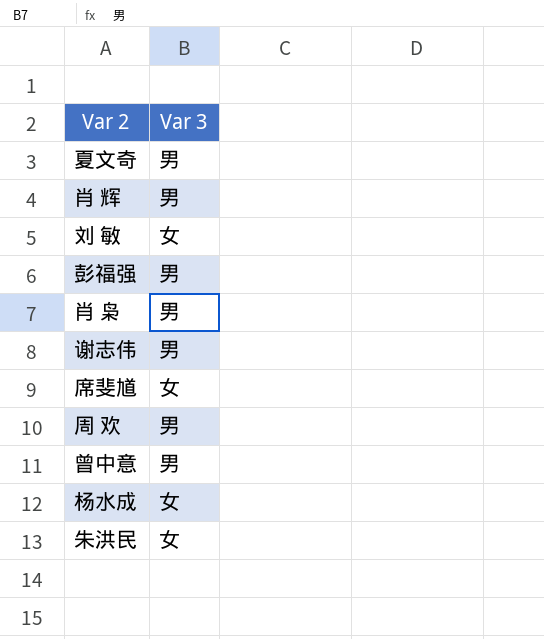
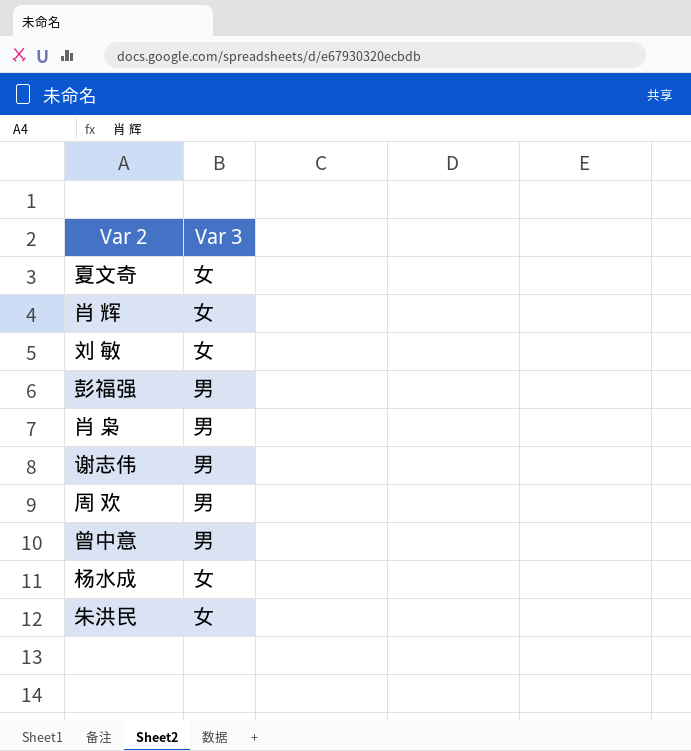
row 席斐馗: 女 -> none
夏文奇 | Var 3: 男 -> 女
肖 辉 | Var 3: 男 -> 女

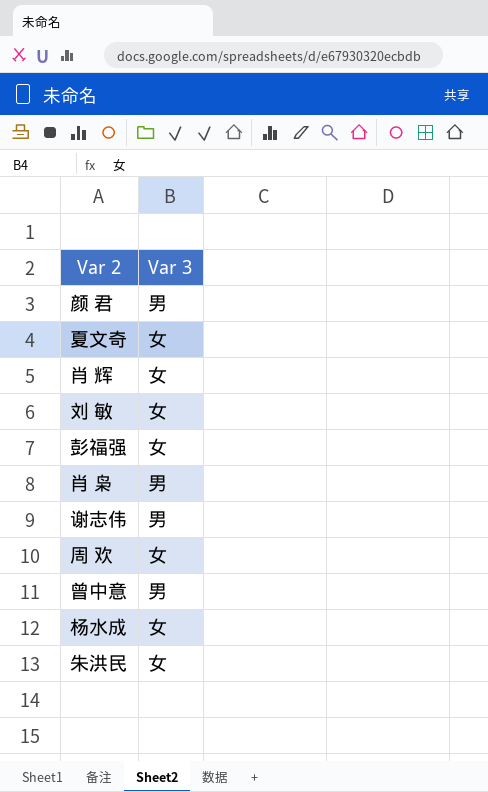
row 颜 君: none -> 男
彭福强 | Var 3: 男 -> 女
周 欢 | Var 3: 男 -> 女

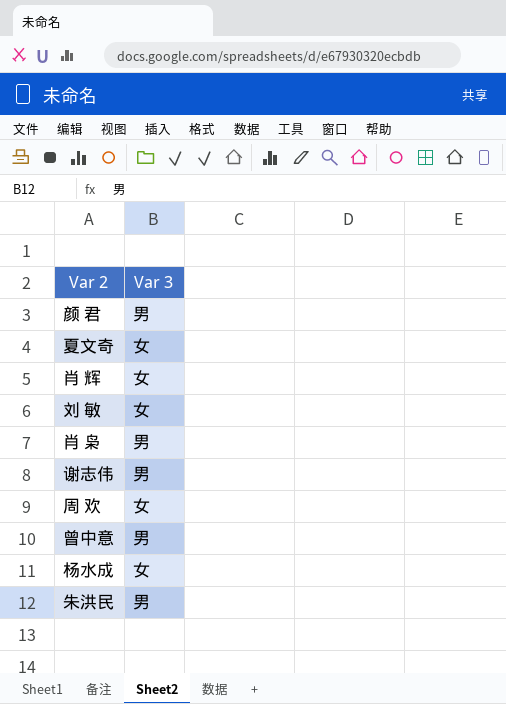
row 彭福强: 女 -> none
朱洪民 | Var 3: 女 -> 男

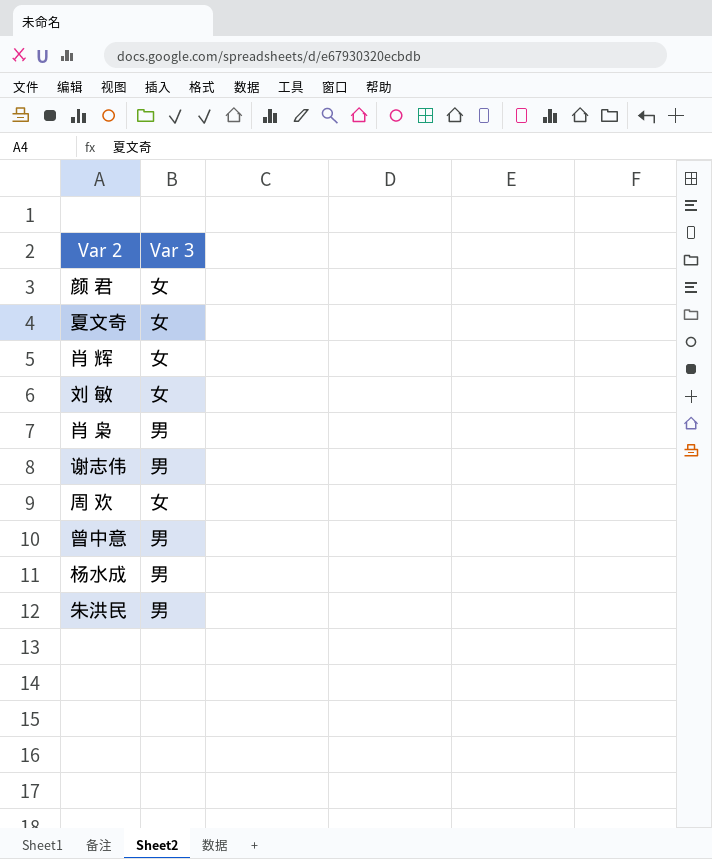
颜 君 | Var 3: 男 -> 女
杨水成 | Var 3: 女 -> 男

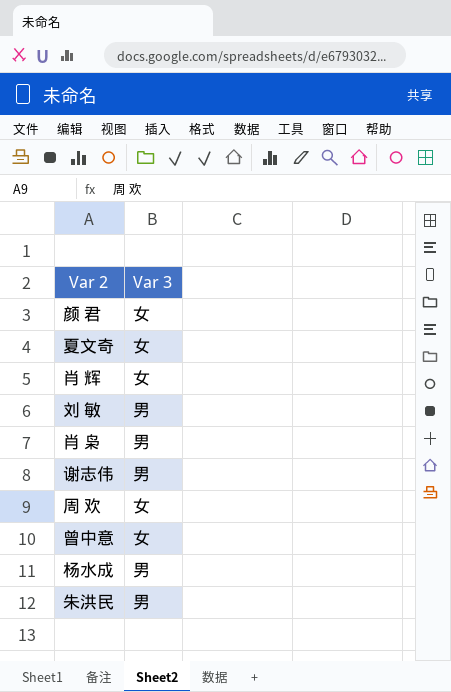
刘 敏 | Var 3: 女 -> 男
曾中意 | Var 3: 男 -> 女

